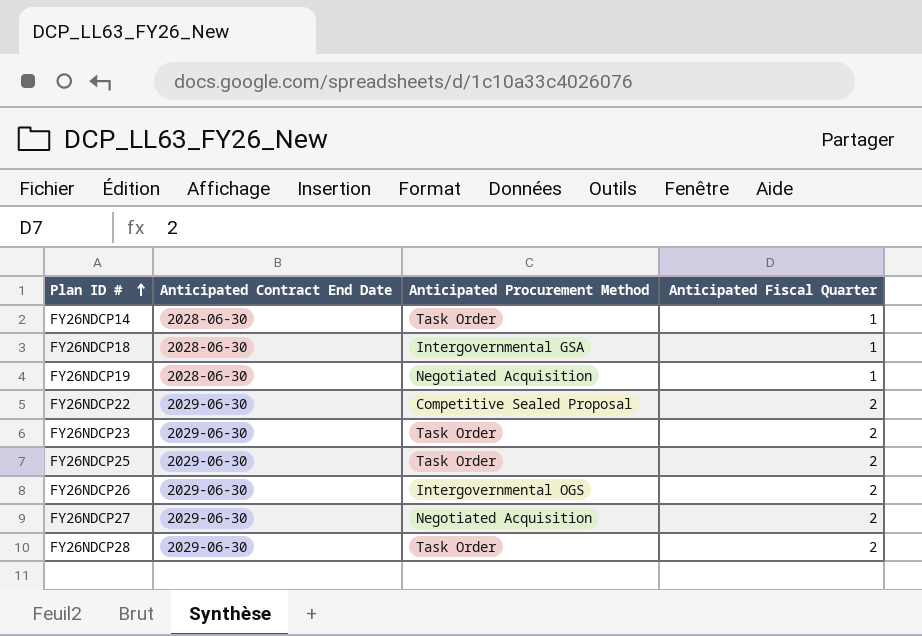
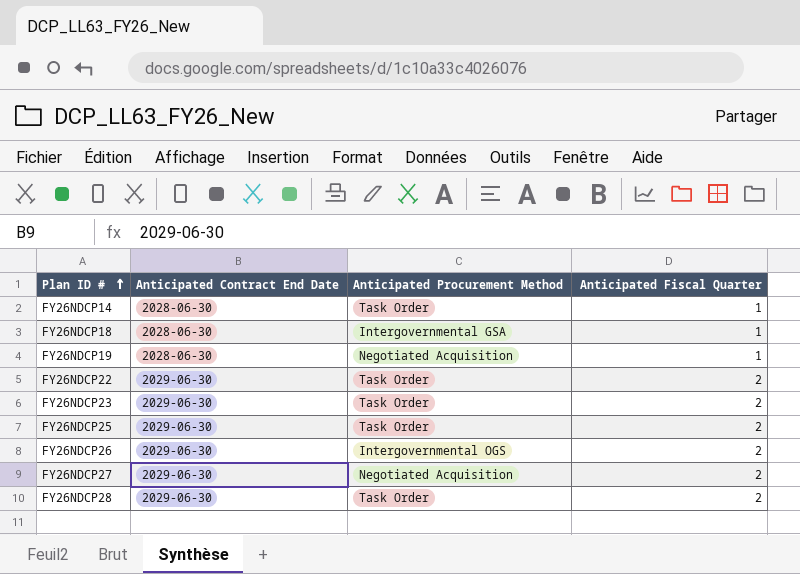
FY26NDCP22 | Anticipated Procurement Method: Competitive Sealed Proposal -> Task Order

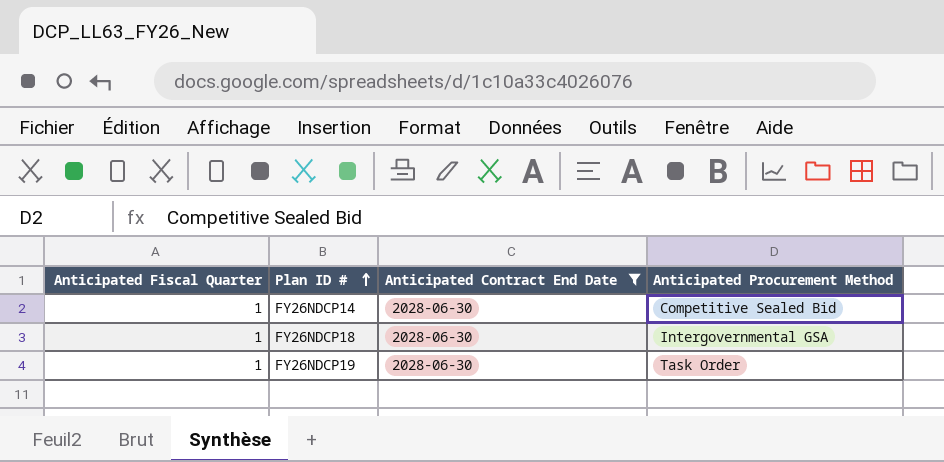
filter: none -> Anticipated Contract End Date = 2028-06-30
column Anticipated Fiscal Quarter | position: 4 -> 1
FY26NDCP14 | Anticipated Procurement Method: Task Order -> Competitive Sealed Bid
FY26NDCP19 | Anticipated Procurement Method: Negotiated Acquisition -> Task Order

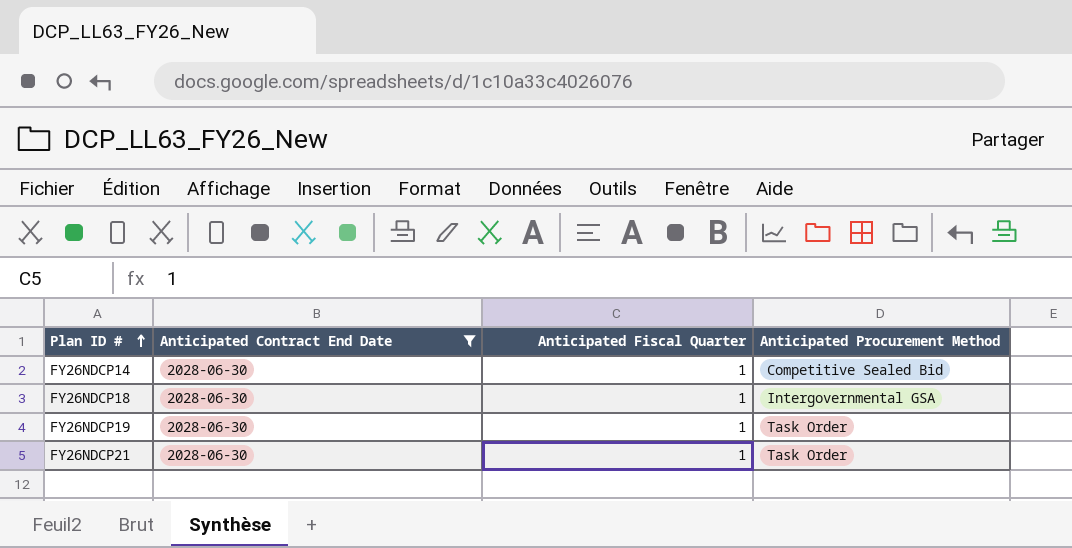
column Anticipated Fiscal Quarter | position: 1 -> 3
row FY26NDCP21: none -> 2028-06-30 | 1 | Task Order

